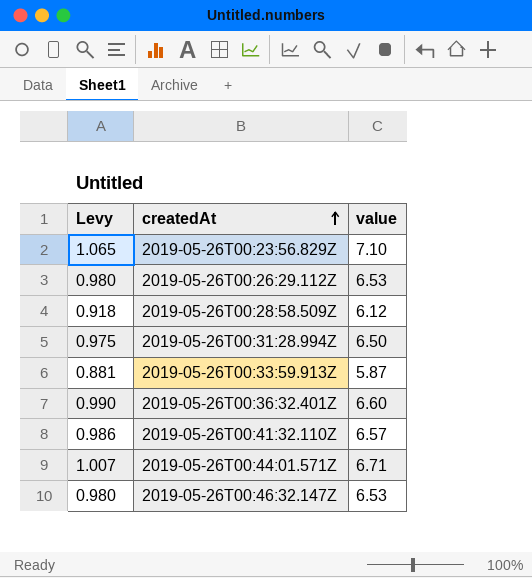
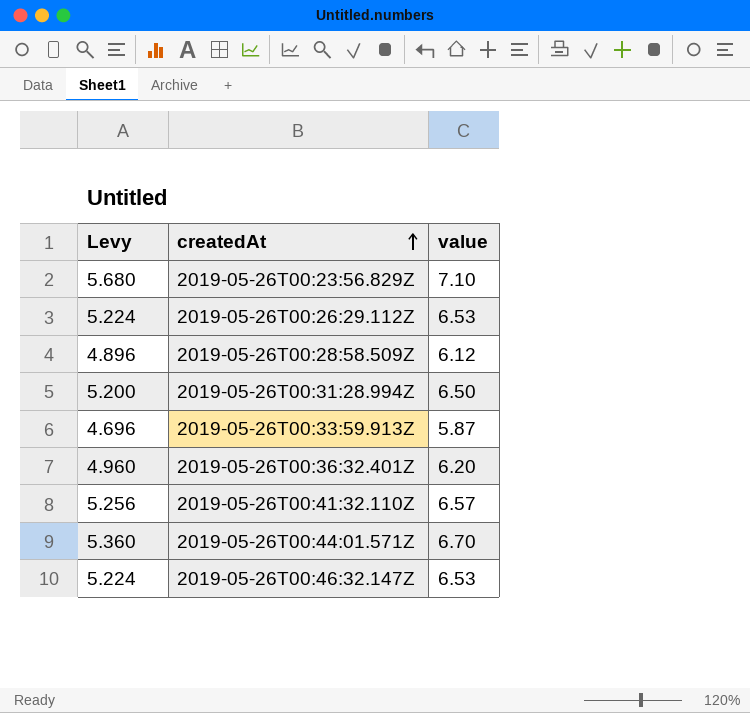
column Levy | formula: [value] * 0.15 -> [value] * 0.8
2019-05-26T00:36:32.401Z | value: 6.60 -> 6.20
2019-05-26T00:44:01.571Z | value: 6.71 -> 6.70

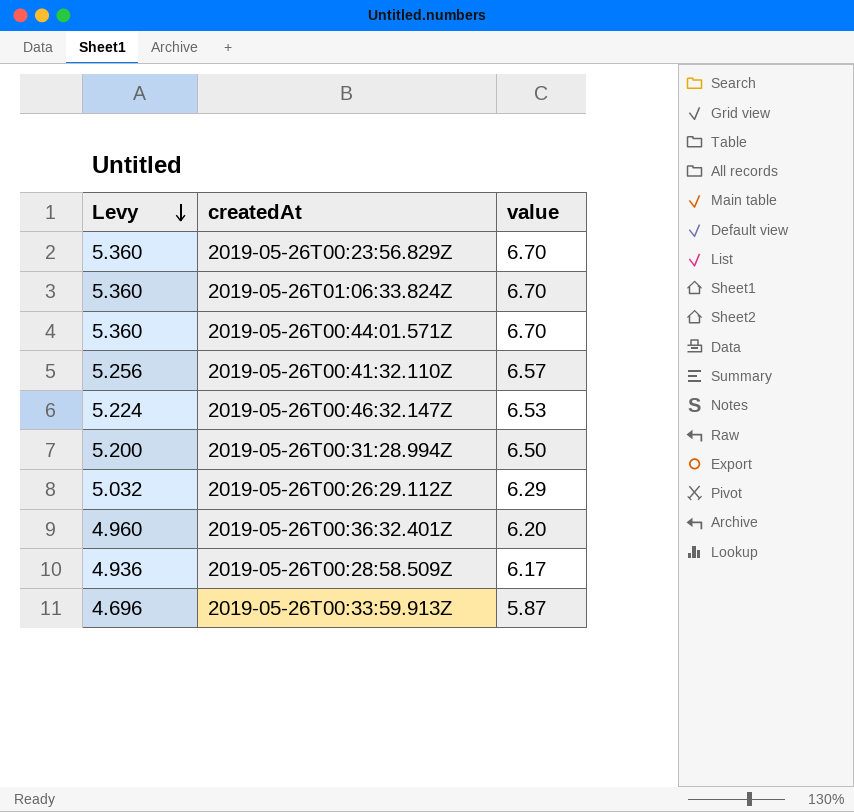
row order: createdAt ascending -> Levy descending
2019-05-26T00:23:56.829Z | Levy: 5.680 -> 5.360
2019-05-26T00:23:56.829Z | value: 7.10 -> 6.70
row 2019-05-26T01:06:33.824Z: none -> 5.360 | 6.70
2019-05-26T00:26:29.112Z | Levy: 5.224 -> 5.032
2019-05-26T00:26:29.112Z | value: 6.53 -> 6.29
2019-05-26T00:28:58.509Z | Levy: 4.896 -> 4.936
2019-05-26T00:28:58.509Z | value: 6.12 -> 6.17

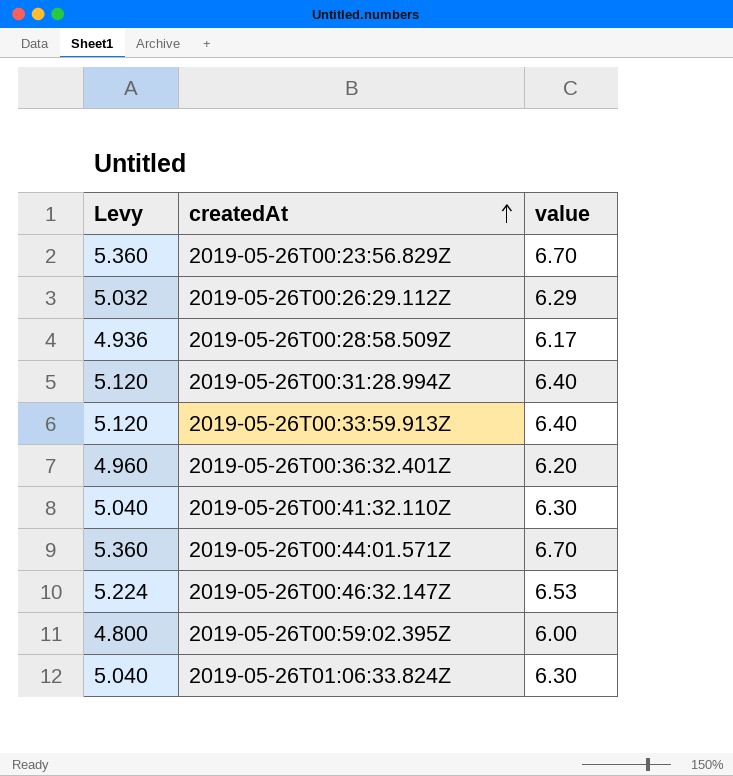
row order: Levy descending -> createdAt ascending
2019-05-26T00:31:28.994Z | Levy: 5.200 -> 5.120
2019-05-26T00:31:28.994Z | value: 6.50 -> 6.40
2019-05-26T00:33:59.913Z | Levy: 4.696 -> 5.120
2019-05-26T00:33:59.913Z | value: 5.87 -> 6.40
2019-05-26T00:41:32.110Z | Levy: 5.256 -> 5.040
2019-05-26T00:41:32.110Z | value: 6.57 -> 6.30
row 2019-05-26T00:59:02.395Z: none -> 4.800 | 6.00
2019-05-26T01:06:33.824Z | Levy: 5.360 -> 5.040
2019-05-26T01:06:33.824Z | value: 6.70 -> 6.30

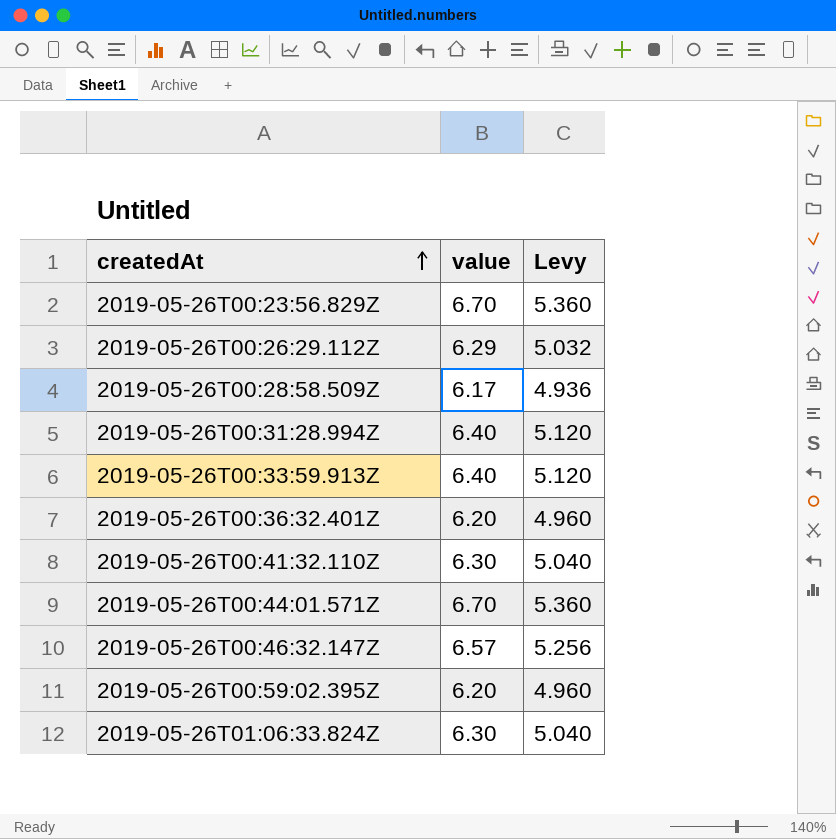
column Levy | position: 1 -> 3
2019-05-26T00:46:32.147Z | value: 6.53 -> 6.57
2019-05-26T00:46:32.147Z | Levy: 5.224 -> 5.256
2019-05-26T00:59:02.395Z | value: 6.00 -> 6.20
2019-05-26T00:59:02.395Z | Levy: 4.800 -> 4.960

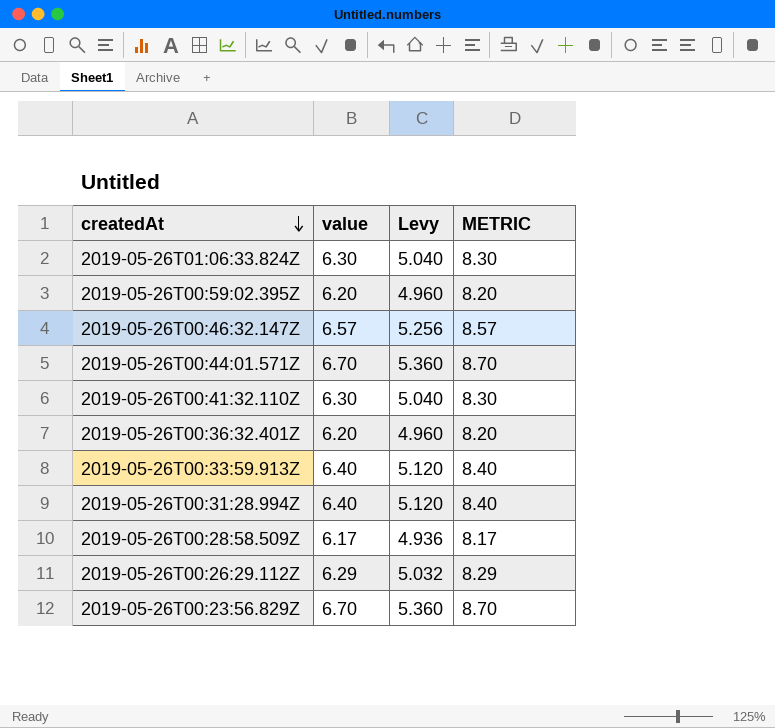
row order: createdAt ascending -> createdAt descending
column METRIC | formula: none -> [value] + 2

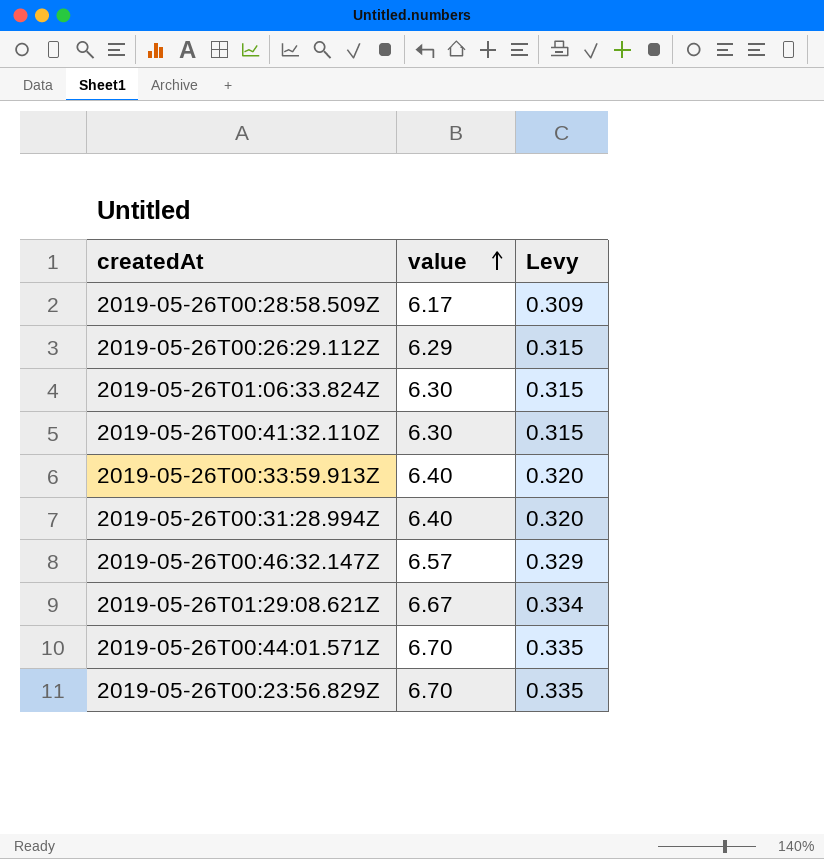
row order: createdAt descending -> value ascending
column METRIC | formula: [value] + 2 -> none
column Levy | formula: [value] * 0.8 -> [value] * 0.05
row 2019-05-26T00:59:02.395Z: 6.20 | 4.960 | 8.20 -> none
row 2019-05-26T00:36:32.401Z: 6.20 | 4.960 | 8.20 -> none
row 2019-05-26T01:29:08.621Z: none -> 6.67 | 0.334

